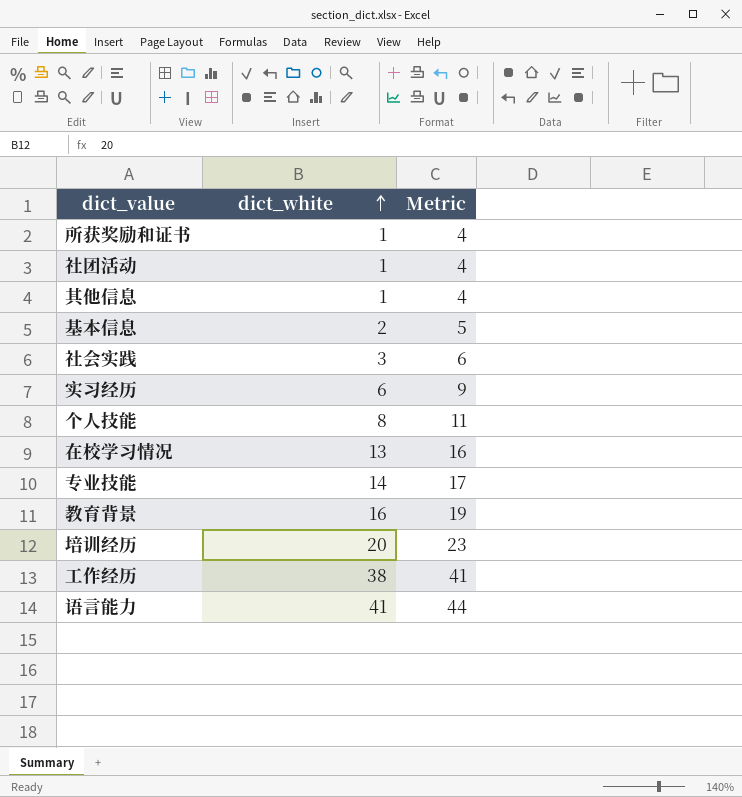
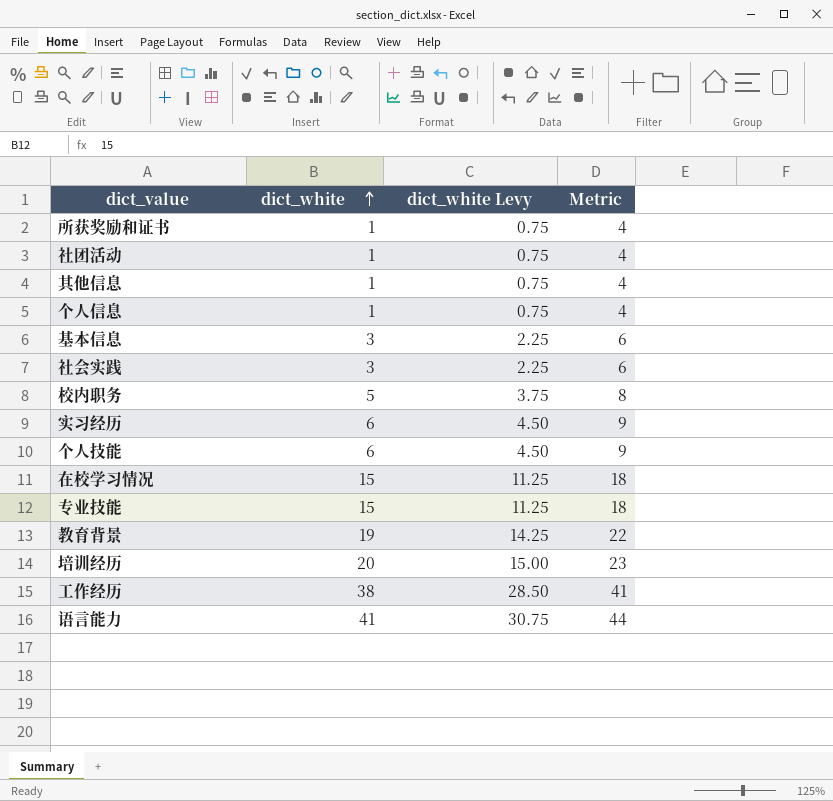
column dict_white Levy | formula: none -> [dict_white] * 0.75
row 个人信息: none -> 1 | 0.75 | 4
基本信息 | dict_white: 2 -> 3
基本信息 | Metric: 5 -> 6
row 校内职务: none -> 5 | 3.75 | 8
个人技能 | dict_white: 8 -> 6
个人技能 | Metric: 11 -> 9
在校学习情况 | dict_white: 13 -> 15
在校学习情况 | Metric: 16 -> 18
专业技能 | dict_white: 14 -> 15
专业技能 | Metric: 17 -> 18
教育背景 | dict_white: 16 -> 19
教育背景 | Metric: 19 -> 22

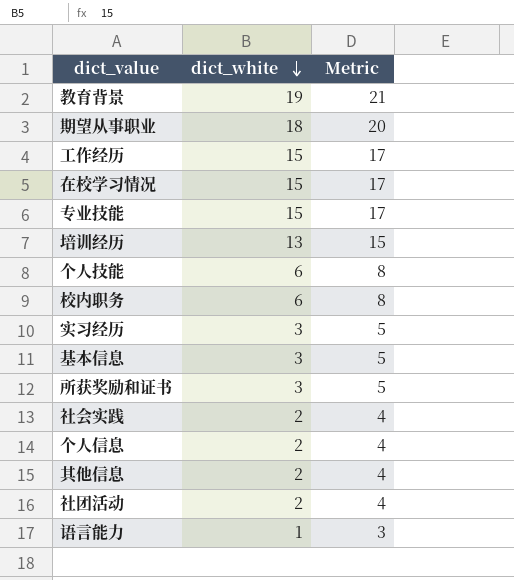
row order: dict_white ascending -> dict_white descending
column dict_white Levy | formula: [dict_white] * 0.75 -> none
column Metric | formula: [dict_white] + 3 -> [dict_white] + 2
row 期望从事职业: none -> 18 | 20
工作经历 | dict_white: 38 -> 15
培训经历 | dict_white: 20 -> 13
校内职务 | dict_white: 5 -> 6
实习经历 | dict_white: 6 -> 3
所获奖励和证书 | dict_white: 1 -> 3
社会实践 | dict_white: 3 -> 2
个人信息 | dict_white: 1 -> 2
其他信息 | dict_white: 1 -> 2
社团活动 | dict_white: 1 -> 2
语言能力 | dict_white: 41 -> 1

